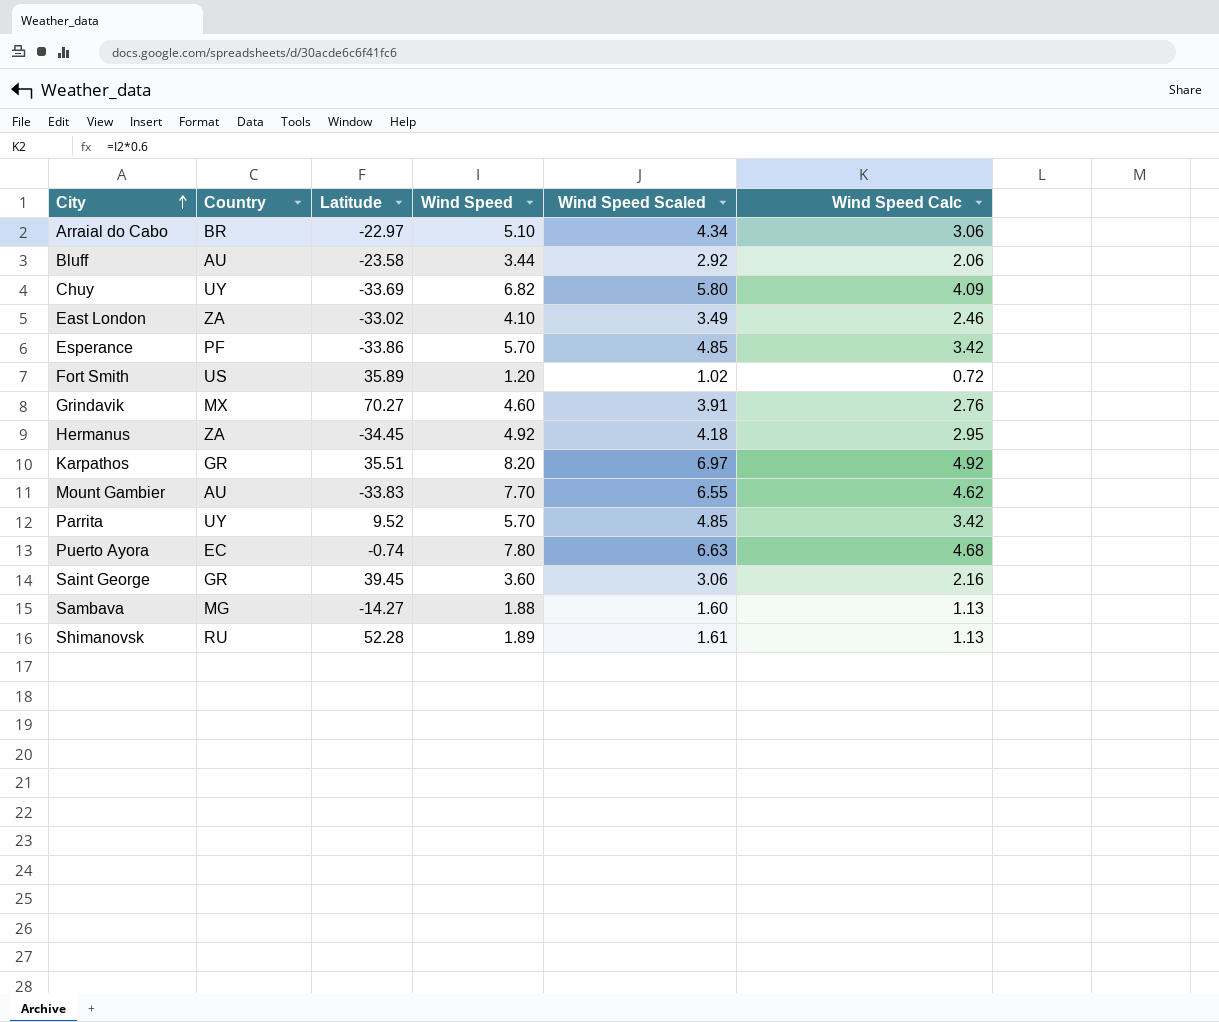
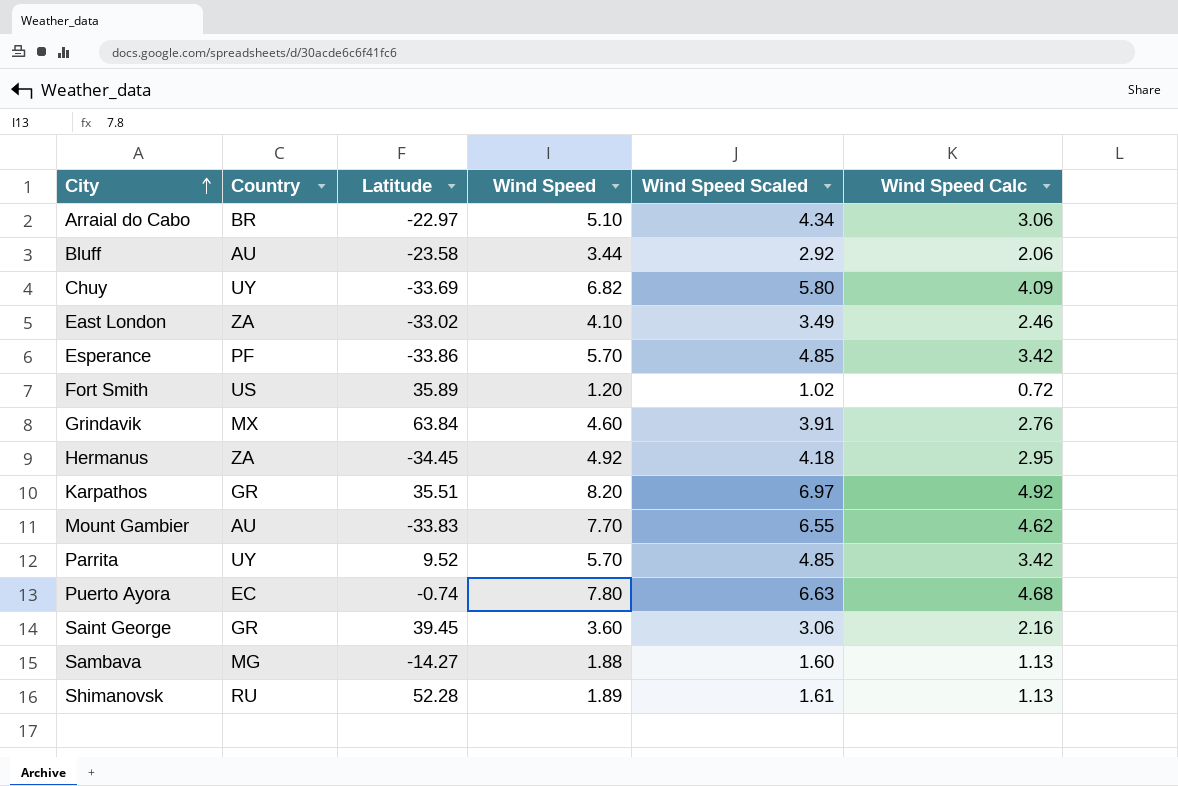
Grindavik | Latitude: 70.27 -> 63.84

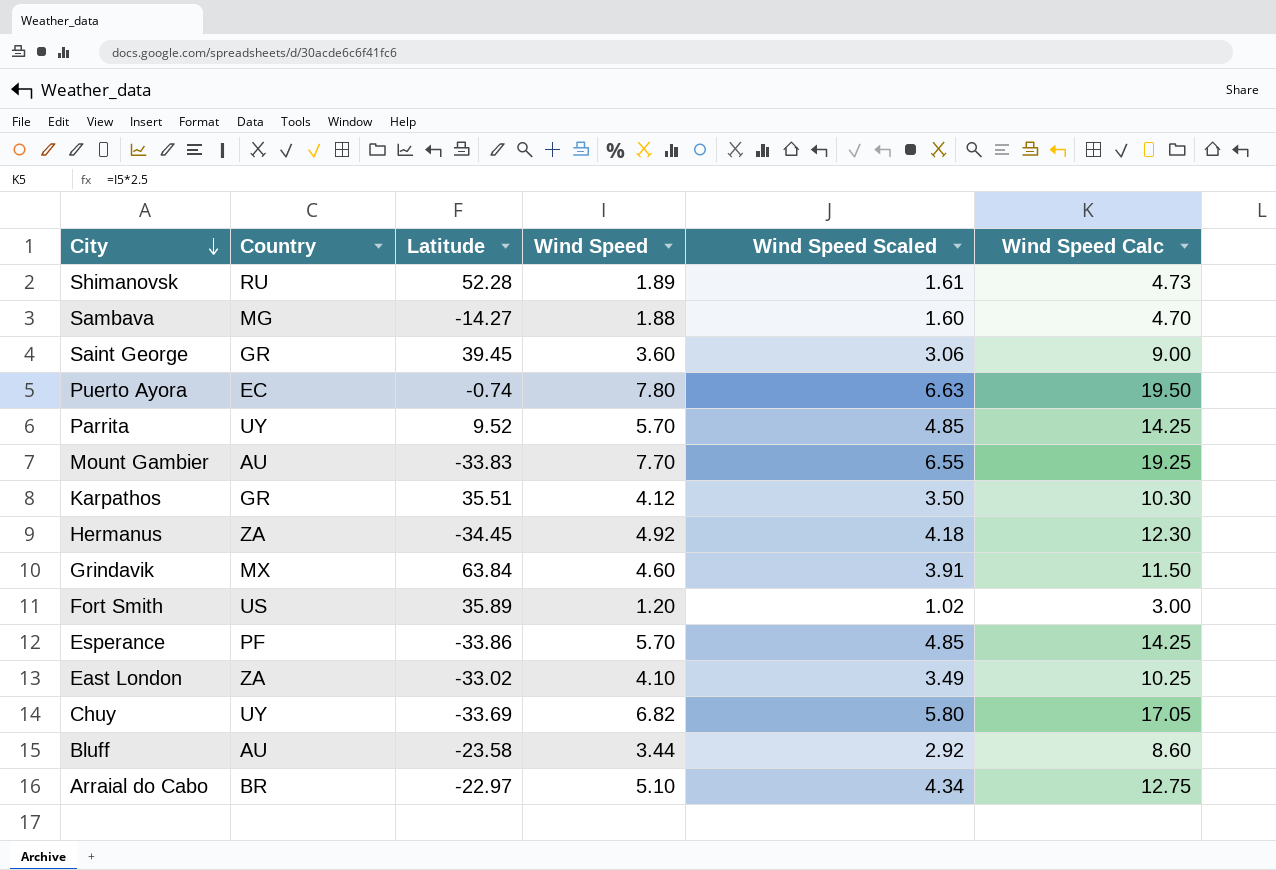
row order: City ascending -> City descending
column Wind Speed Calc | formula: [Wind Speed] * 0.6 -> [Wind Speed] * 2.5
Karpathos | Wind Speed: 8.20 -> 4.12
Karpathos | Wind Speed Scaled: 6.97 -> 3.50

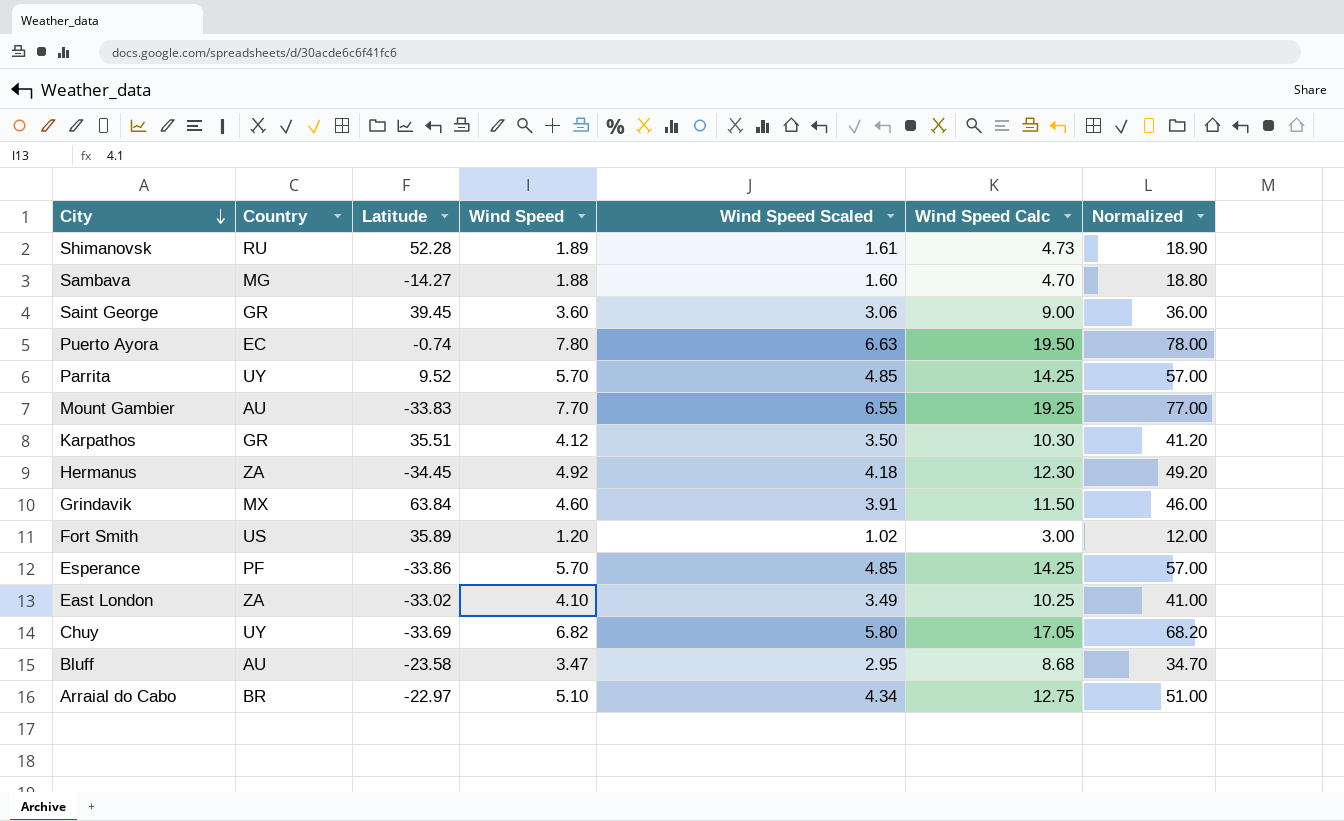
column Normalized | formula: none -> [Wind Speed] * 10
Bluff | Wind Speed: 3.44 -> 3.47
Bluff | Wind Speed Scaled: 2.92 -> 2.95
Bluff | Wind Speed Calc: 8.60 -> 8.68

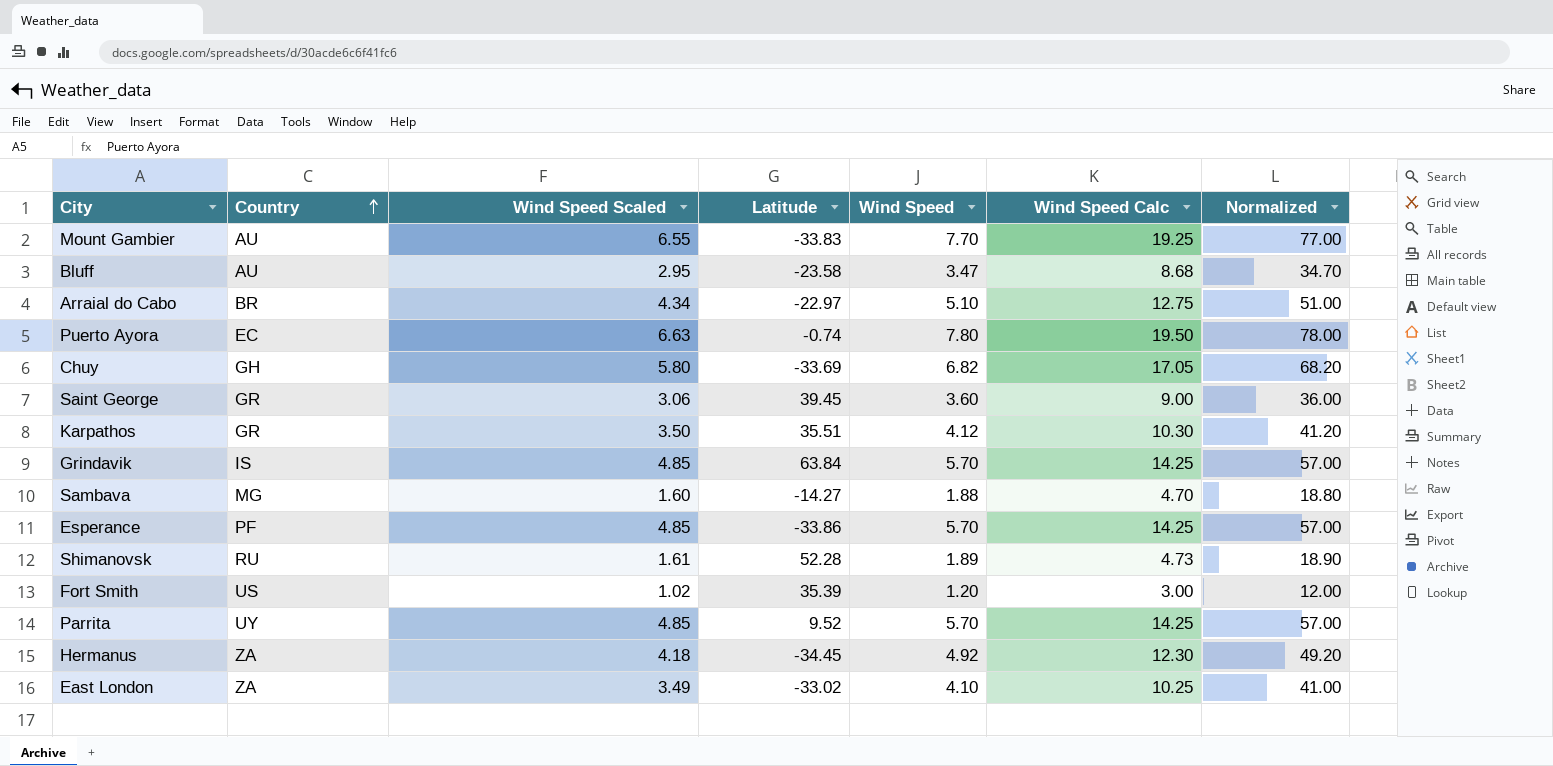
row order: City descending -> Country ascending
column Wind Speed Scaled | position: 5 -> 3
Chuy | Country: UY -> GH
Grindavik | Country: MX -> IS
Grindavik | Wind Speed Scaled: 3.91 -> 4.85
Grindavik | Wind Speed: 4.60 -> 5.70
Grindavik | Wind Speed Calc: 11.50 -> 14.25
Grindavik | Normalized: 46.00 -> 57.00
Fort Smith | Latitude: 35.89 -> 35.39

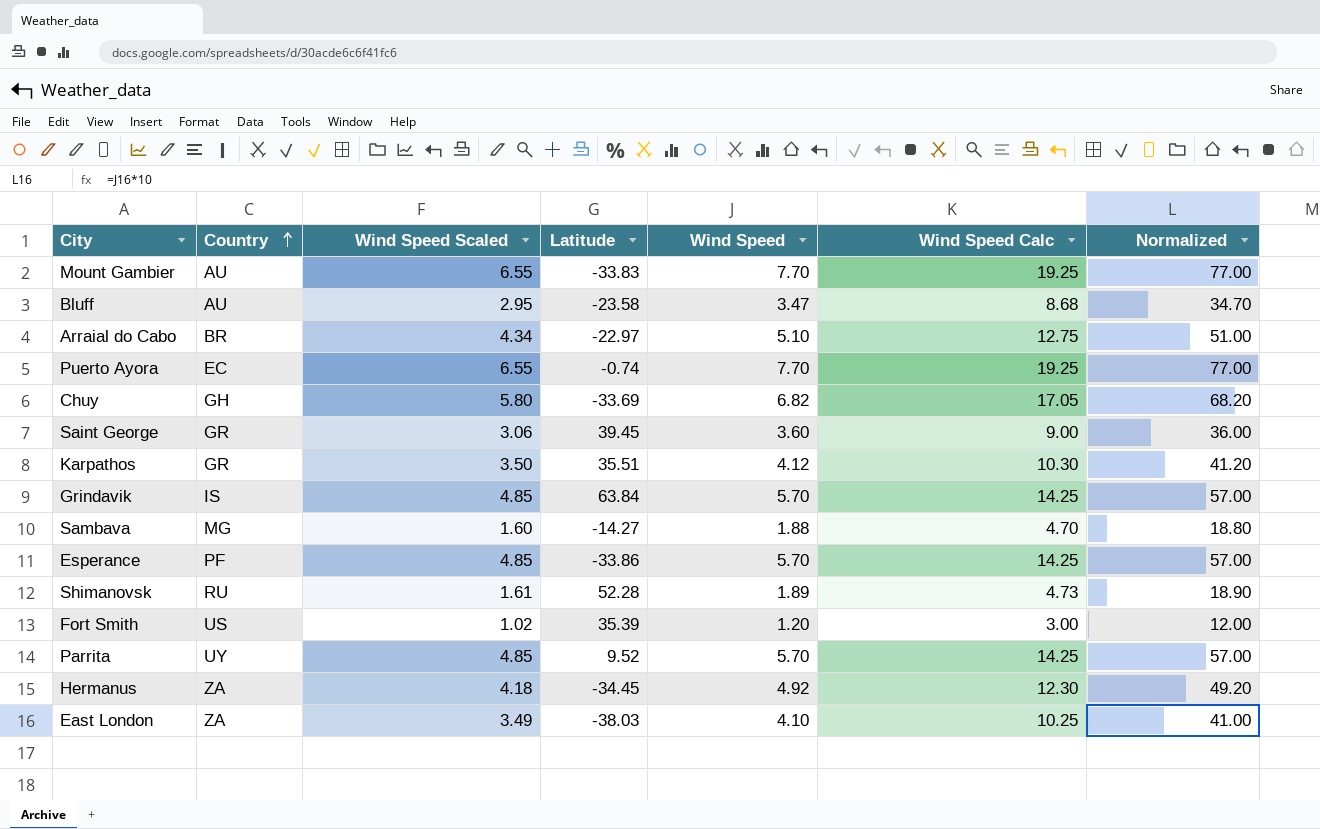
Puerto Ayora | Wind Speed Scaled: 6.63 -> 6.55
Puerto Ayora | Wind Speed: 7.80 -> 7.70
Puerto Ayora | Wind Speed Calc: 19.50 -> 19.25
Puerto Ayora | Normalized: 78.00 -> 77.00
East London | Latitude: -33.02 -> -38.03

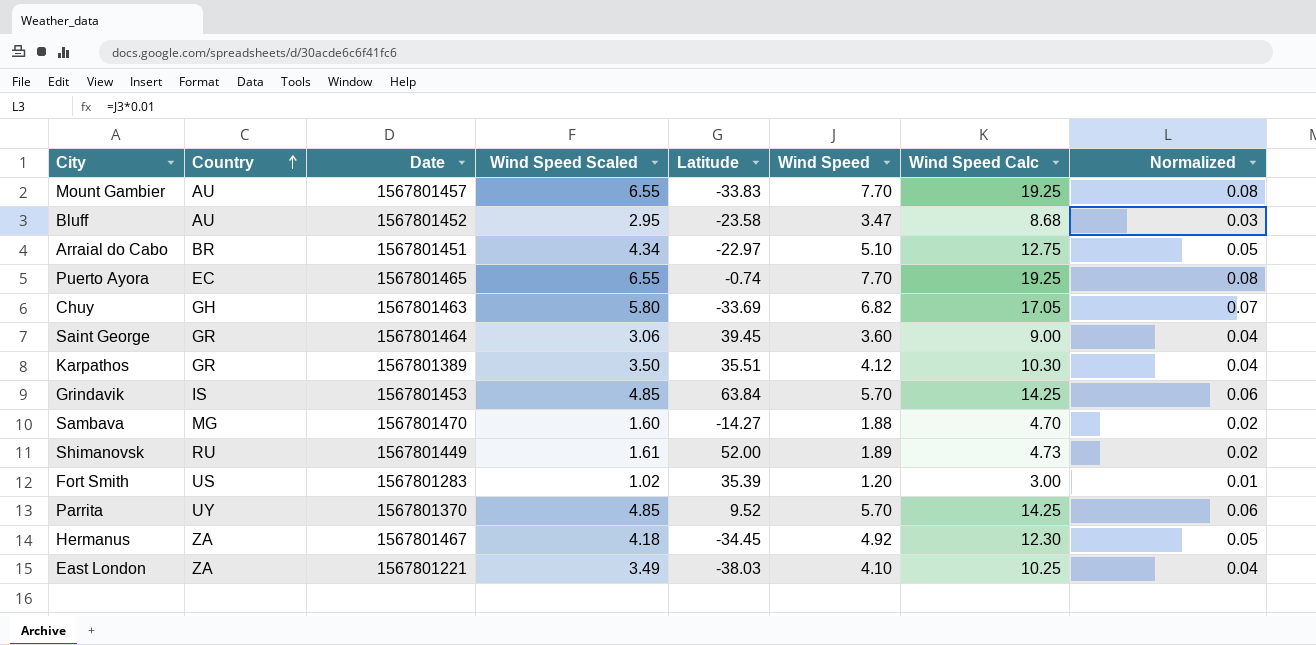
column Date | position: none -> 3
column Normalized | formula: [Wind Speed] * 10 -> [Wind Speed] * 0.01
row Esperance: PF | 4.85 | -33.86 | 5.70 | 14.25 | 57.00 -> none
Shimanovsk | Latitude: 52.28 -> 52.00

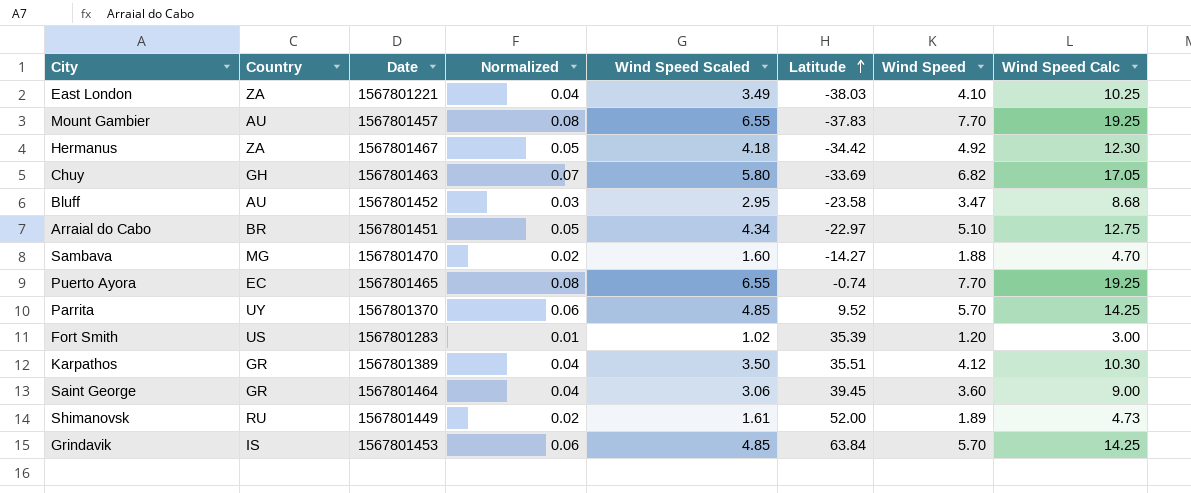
row order: Country ascending -> Latitude ascending
column Normalized | position: 8 -> 4
Mount Gambier | Latitude: -33.83 -> -37.83
Hermanus | Latitude: -34.45 -> -34.42

